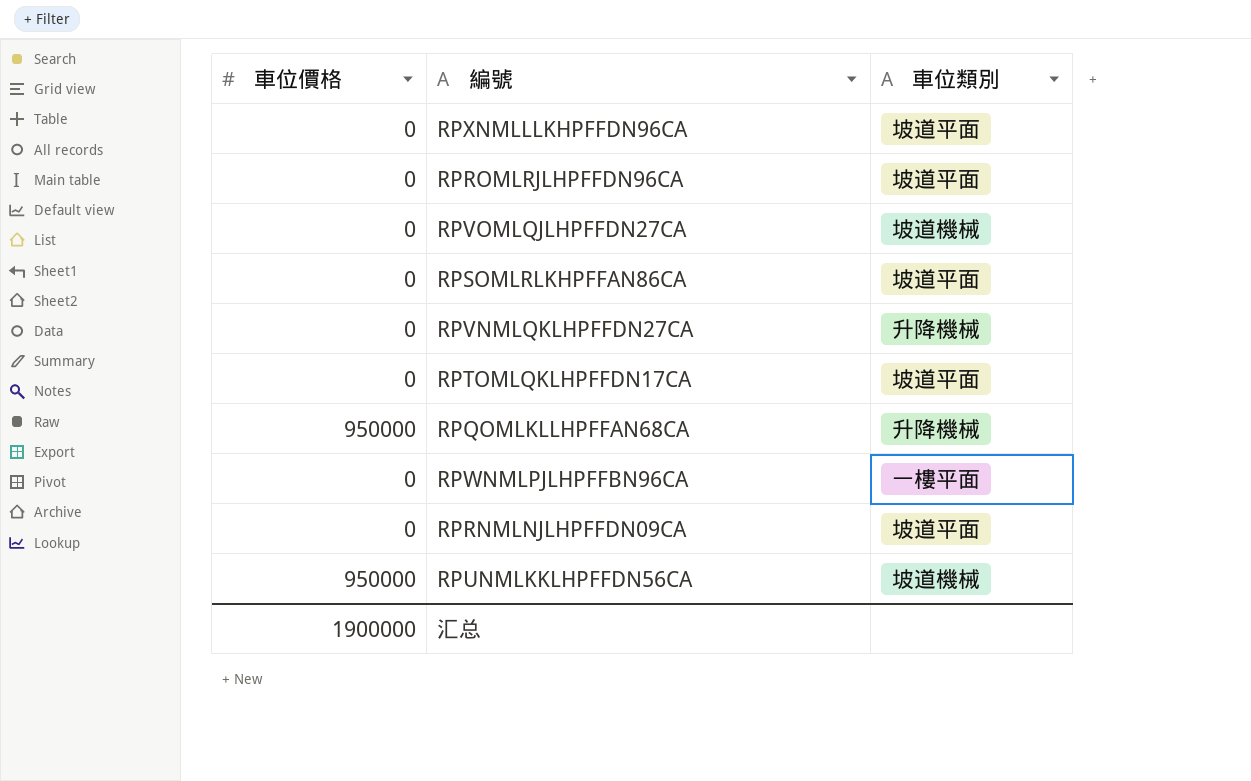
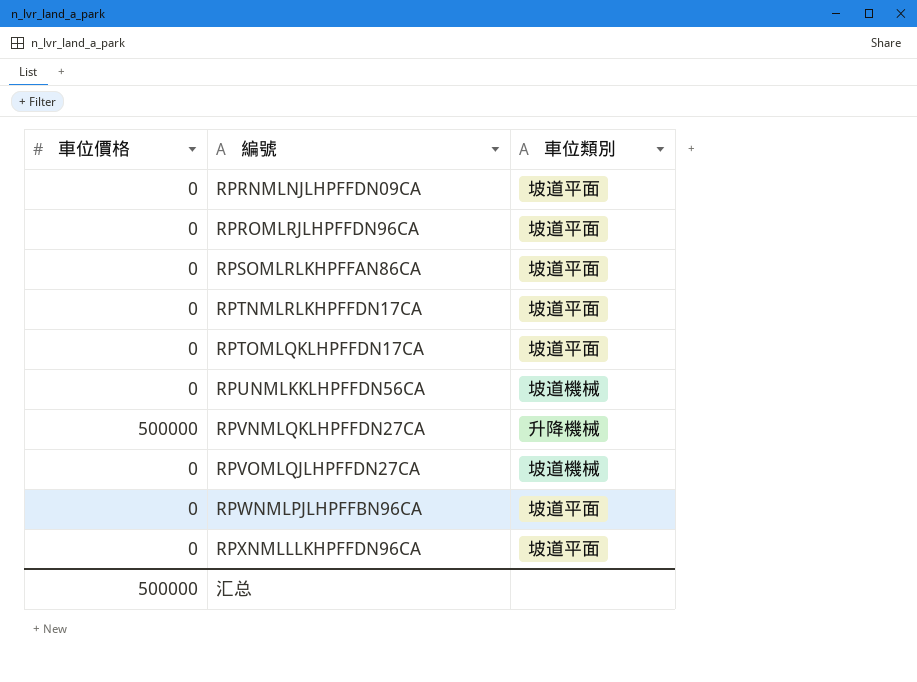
row order: none -> 編號 ascending
row RPQOMLKLLHPFFAN68CA: 950000 | 升降機械 -> none
row RPTNMLRLKHPFFDN17CA: none -> 0 | 坡道平面
RPUNMLKKLHPFFDN56CA | 車位價格: 950000 -> 0
RPVNMLQKLHPFFDN27CA | 車位價格: 0 -> 500000
RPWNMLPJLHPFFBN96CA | 車位類別: 一樓平面 -> 坡道平面
汇总 | 車位價格: 1900000 -> 500000

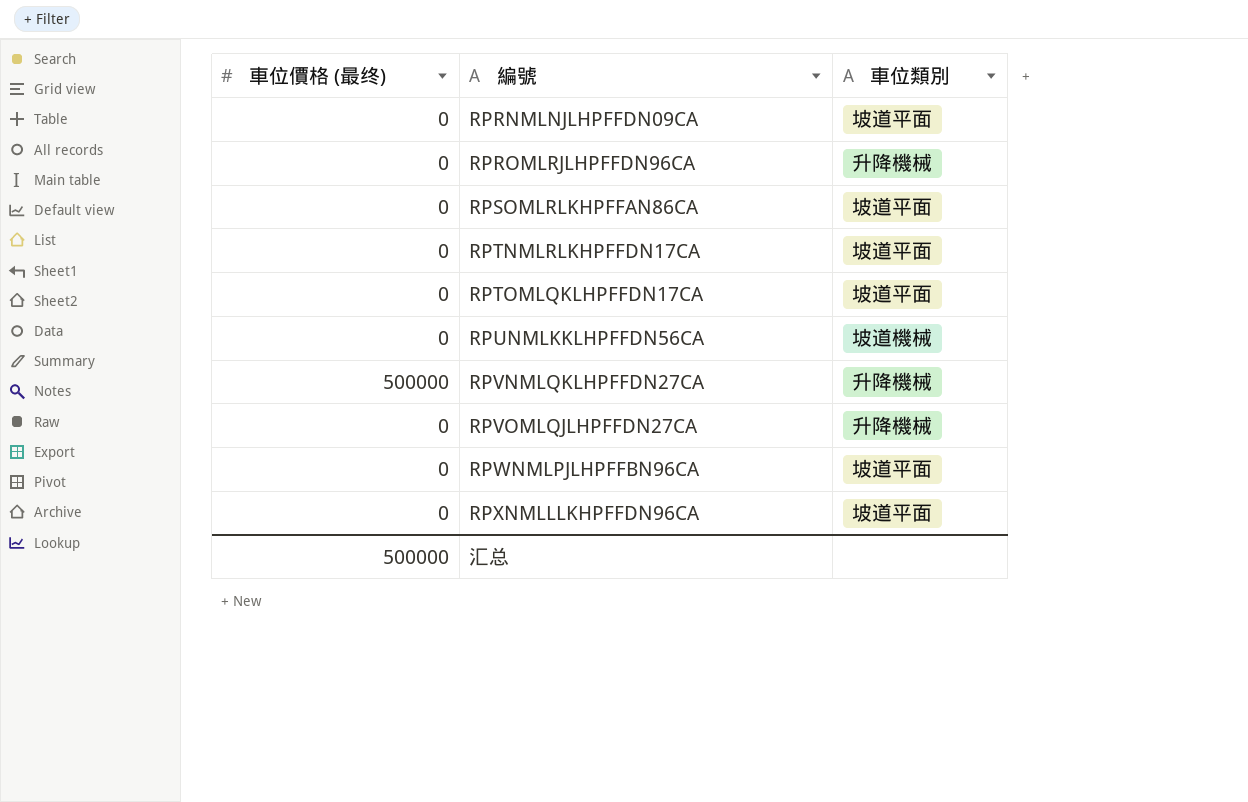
column name: 車位價格 -> 車位價格 (最终)
RPROMLRJLHPFFDN96CA | 車位類別: 坡道平面 -> 升降機械
RPVOMLQJLHPFFDN27CA | 車位類別: 坡道機械 -> 升降機械

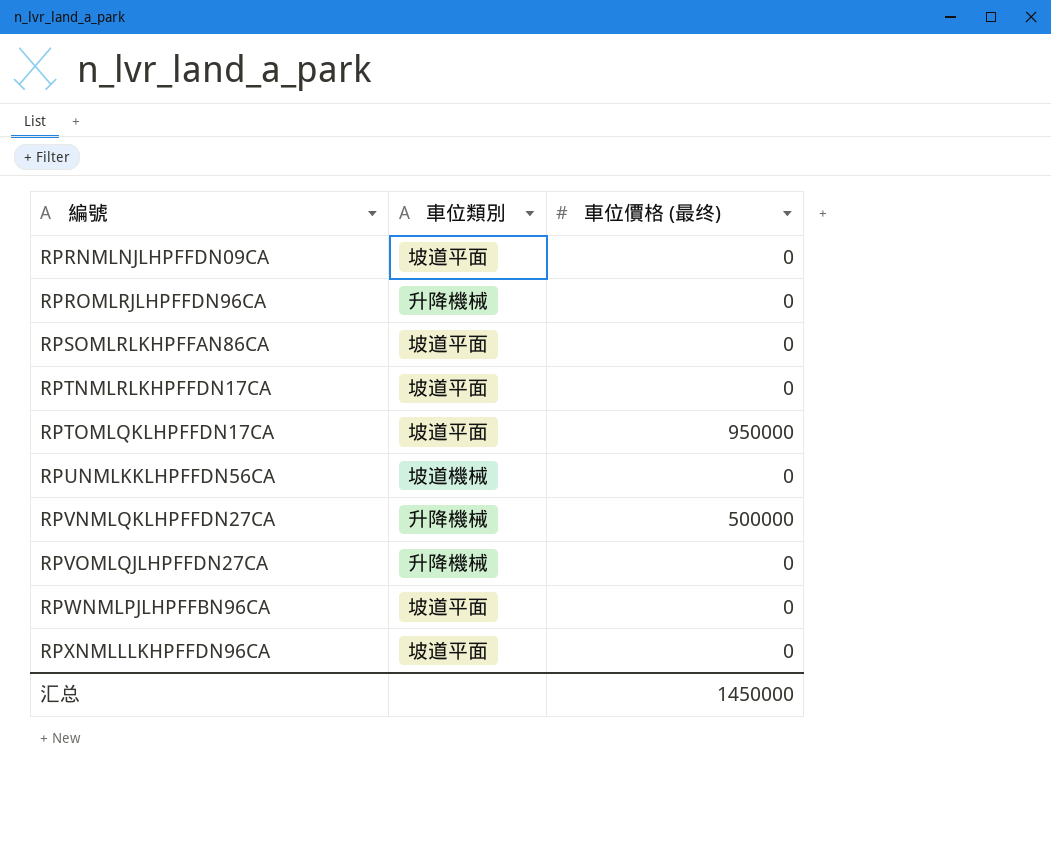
column 車位價格 (最终) | position: 1 -> 3
RPTOMLQKLHPFFDN17CA | 車位價格 (最终): 0 -> 950000
汇总 | 車位價格 (最终): 500000 -> 1450000

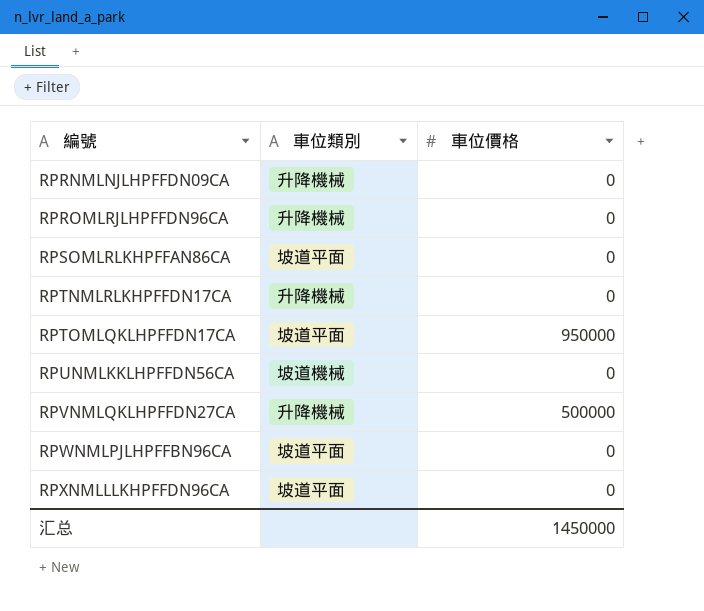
column name: 車位價格 (最终) -> 車位價格
row RPVOMLQJLHPFFDN27CA: 升降機械 | 0 -> none
RPRNMLNJLHPFFDN09CA | 車位類別: 坡道平面 -> 升降機械
RPTNMLRLKHPFFDN17CA | 車位類別: 坡道平面 -> 升降機械

